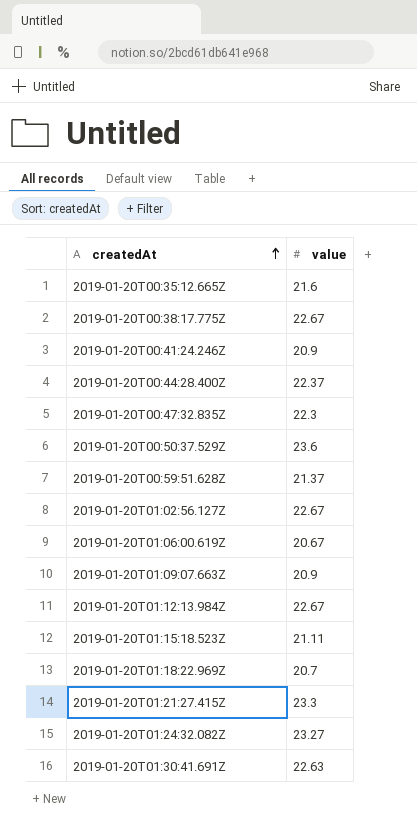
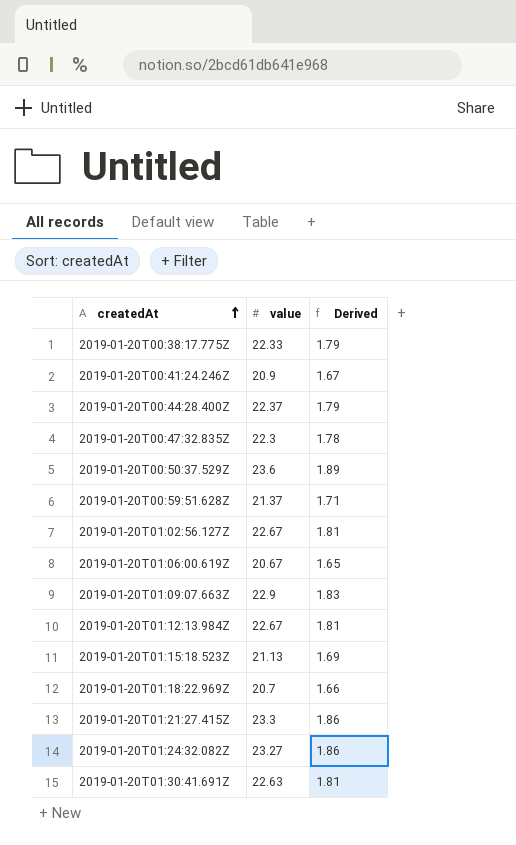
column Derived | formula: none -> [value] * 0.08
row 2019-01-20T00:35:12.665Z: 21.6 -> none
2019-01-20T00:38:17.775Z | value: 22.67 -> 22.33
2019-01-20T01:09:07.663Z | value: 20.9 -> 22.9
2019-01-20T01:15:18.523Z | value: 21.11 -> 21.13

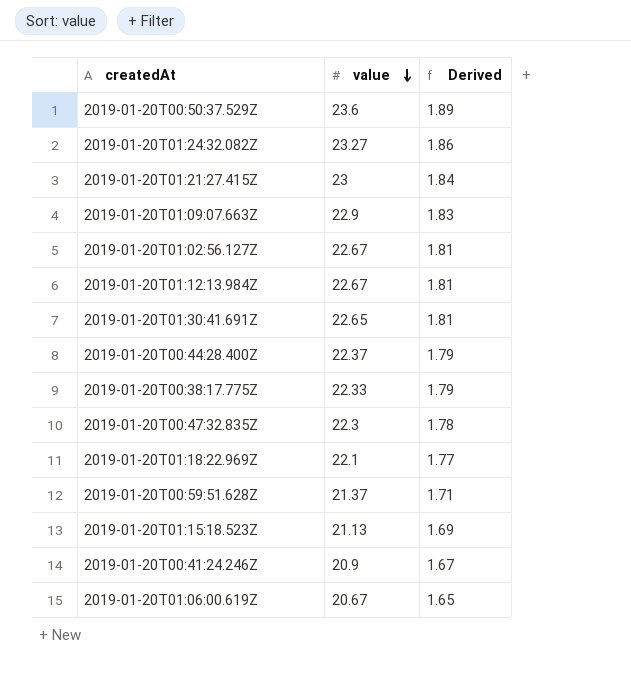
row order: createdAt ascending -> value descending
2019-01-20T01:21:27.415Z | value: 23.3 -> 23
2019-01-20T01:21:27.415Z | Derived: 1.86 -> 1.84
2019-01-20T01:30:41.691Z | value: 22.63 -> 22.65
2019-01-20T01:18:22.969Z | value: 20.7 -> 22.1
2019-01-20T01:18:22.969Z | Derived: 1.66 -> 1.77

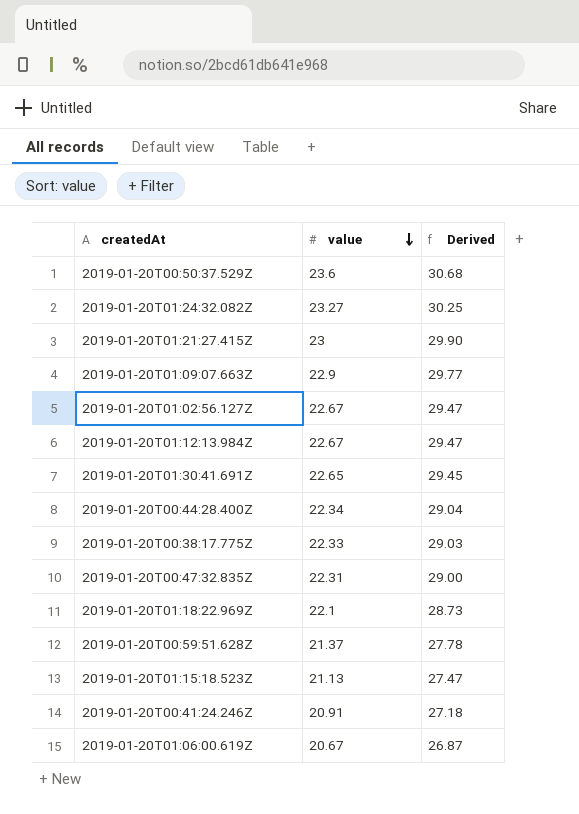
column Derived | formula: [value] * 0.08 -> [value] * 1.3
2019-01-20T00:44:28.400Z | value: 22.37 -> 22.34
2019-01-20T00:47:32.835Z | value: 22.3 -> 22.31
2019-01-20T00:41:24.246Z | value: 20.9 -> 20.91

